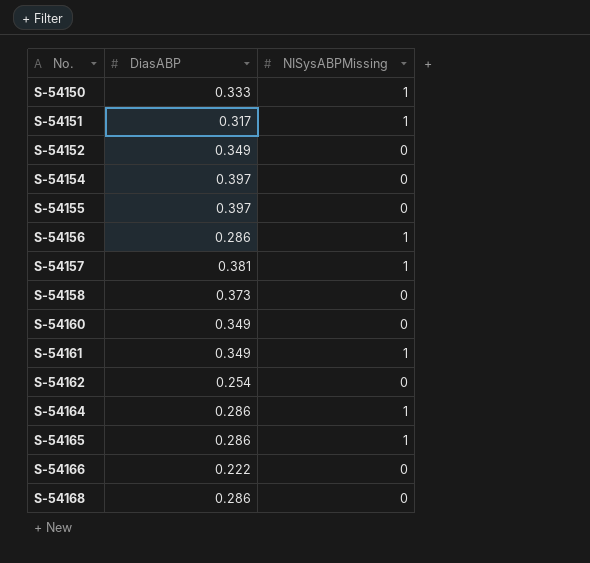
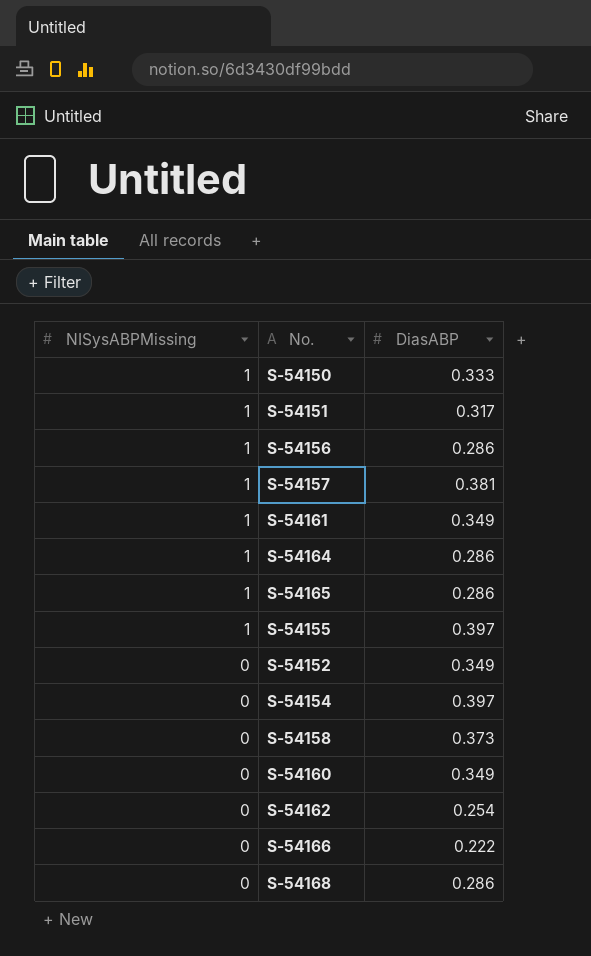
row order: No. ascending -> NISysABPMissing descending
column NISysABPMissing | position: 3 -> 1
S-54155 | NISysABPMissing: 0 -> 1

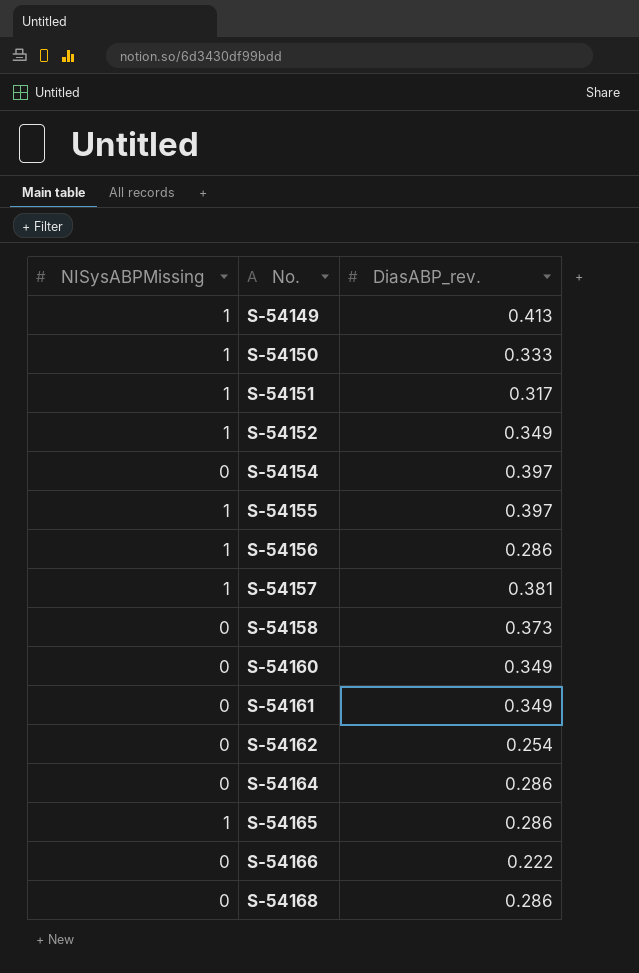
row order: NISysABPMissing descending -> No. ascending
column name: DiasABP -> DiasABP_rev.
row S-54149: none -> 1 | 0.413
S-54152 | NISysABPMissing: 0 -> 1
S-54161 | NISysABPMissing: 1 -> 0
S-54164 | NISysABPMissing: 1 -> 0

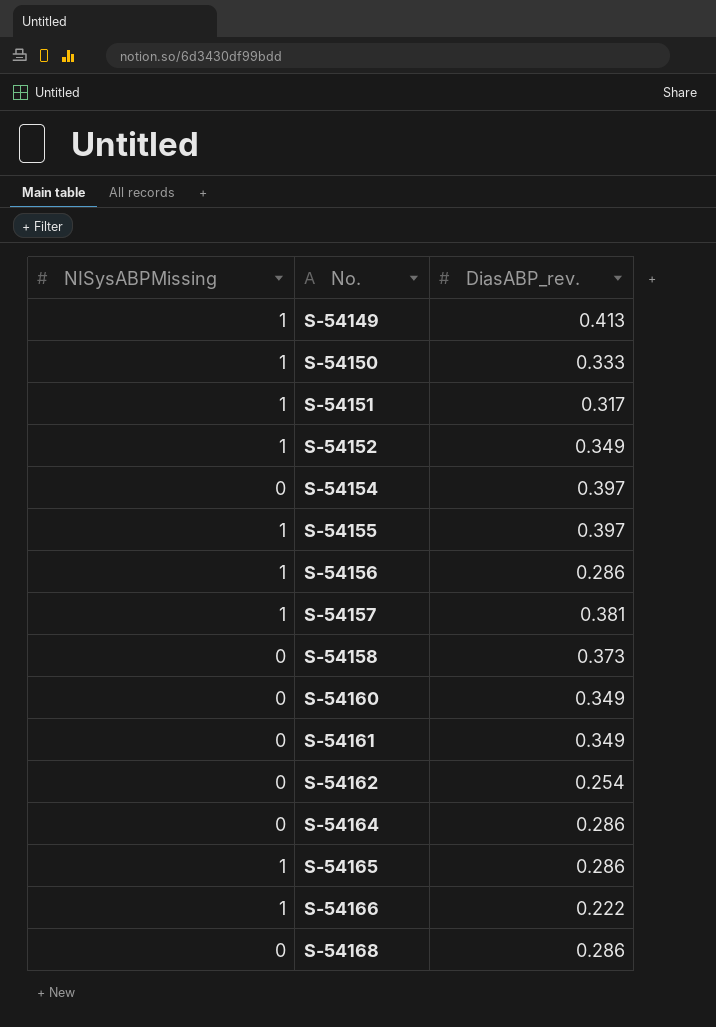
S-54166 | NISysABPMissing: 0 -> 1

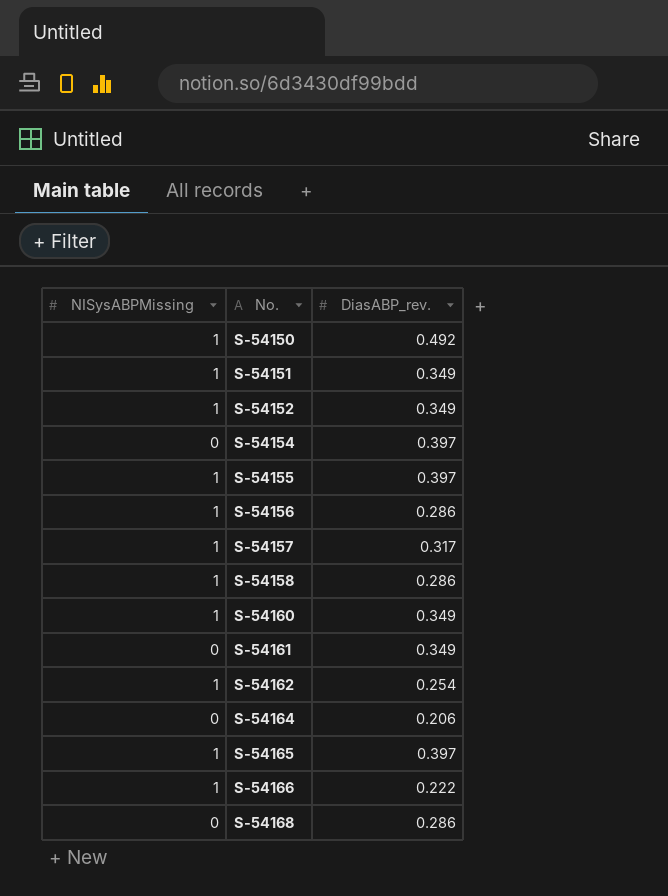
row S-54149: 1 | 0.413 -> none
S-54150 | DiasABP_rev.: 0.333 -> 0.492
S-54151 | DiasABP_rev.: 0.317 -> 0.349
S-54157 | DiasABP_rev.: 0.381 -> 0.317
S-54158 | NISysABPMissing: 0 -> 1
S-54158 | DiasABP_rev.: 0.373 -> 0.286
S-54160 | NISysABPMissing: 0 -> 1
S-54162 | NISysABPMissing: 0 -> 1
S-54164 | DiasABP_rev.: 0.286 -> 0.206
S-54165 | DiasABP_rev.: 0.286 -> 0.397

